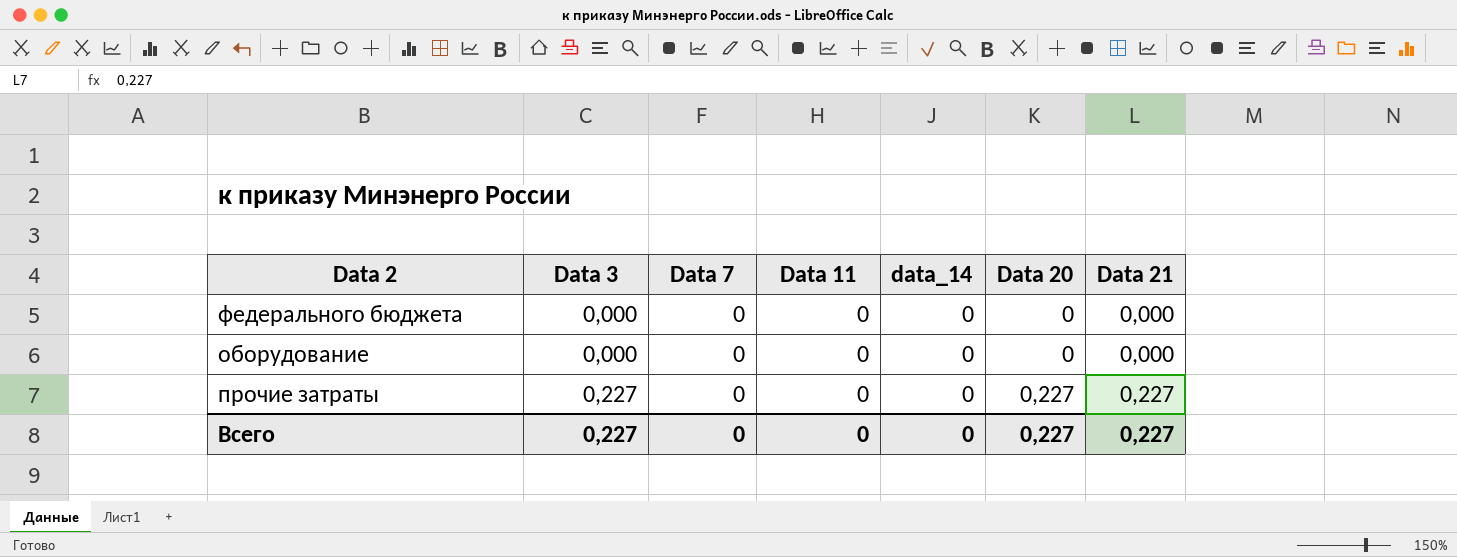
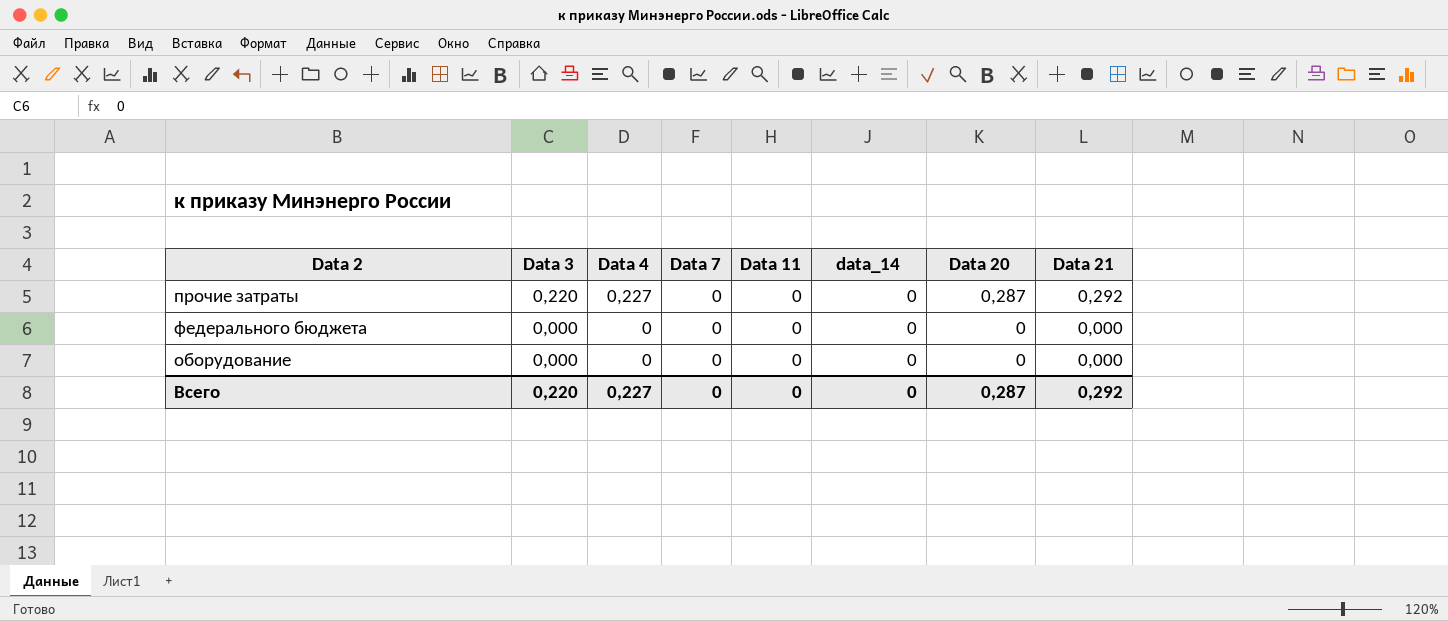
row order: Data 3 ascending -> Data 3 descending
column Data 4 | position: none -> 3
прочие затраты | Data 3: 0,227 -> 0,220
прочие затраты | Data 20: 0,227 -> 0,287
прочие затраты | Data 21: 0,227 -> 0,292
Всего | Data 3: 0,227 -> 0,220
Всего | Data 20: 0,227 -> 0,287
Всего | Data 21: 0,227 -> 0,292

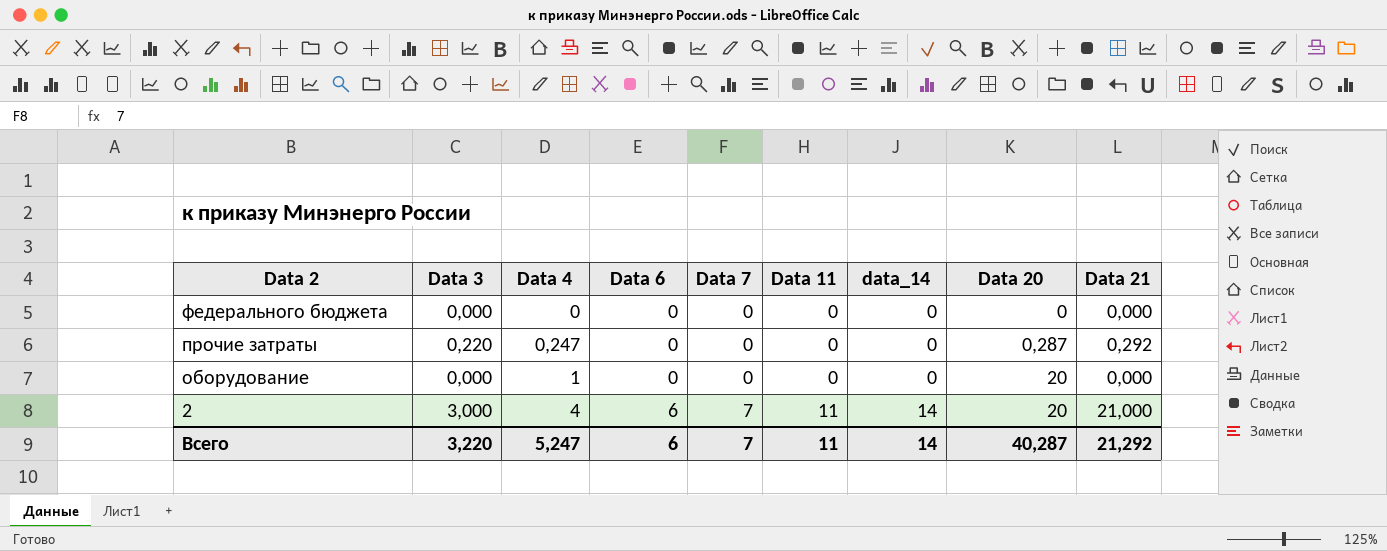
row order: Data 3 descending -> Data 2 descending
column Data 6 | position: none -> 4
прочие затраты | Data 4: 0,227 -> 0,247
оборудование | Data 4: 0 -> 1
оборудование | Data 20: 0 -> 20
row 2: none -> 3,000 | 4 | 6 | 7 | 11 | 14 | 20 | 21,000
Всего | Data 3: 0,220 -> 3,220
Всего | Data 4: 0,227 -> 5,247
Всего | Data 7: 0 -> 7
Всего | Data 11: 0 -> 11
Всего | data_14: 0 -> 14
Всего | Data 20: 0,287 -> 40,287
Всего | Data 21: 0,292 -> 21,292

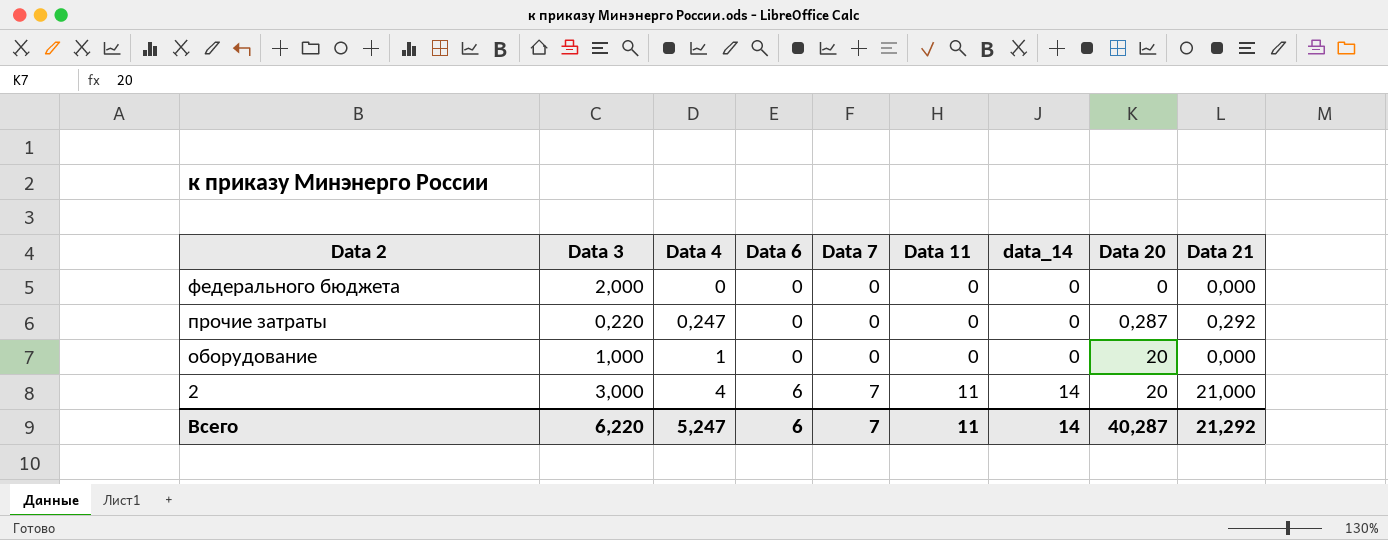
федерального бюджета | Data 3: 0,000 -> 2,000
оборудование | Data 3: 0,000 -> 1,000
Всего | Data 3: 3,220 -> 6,220

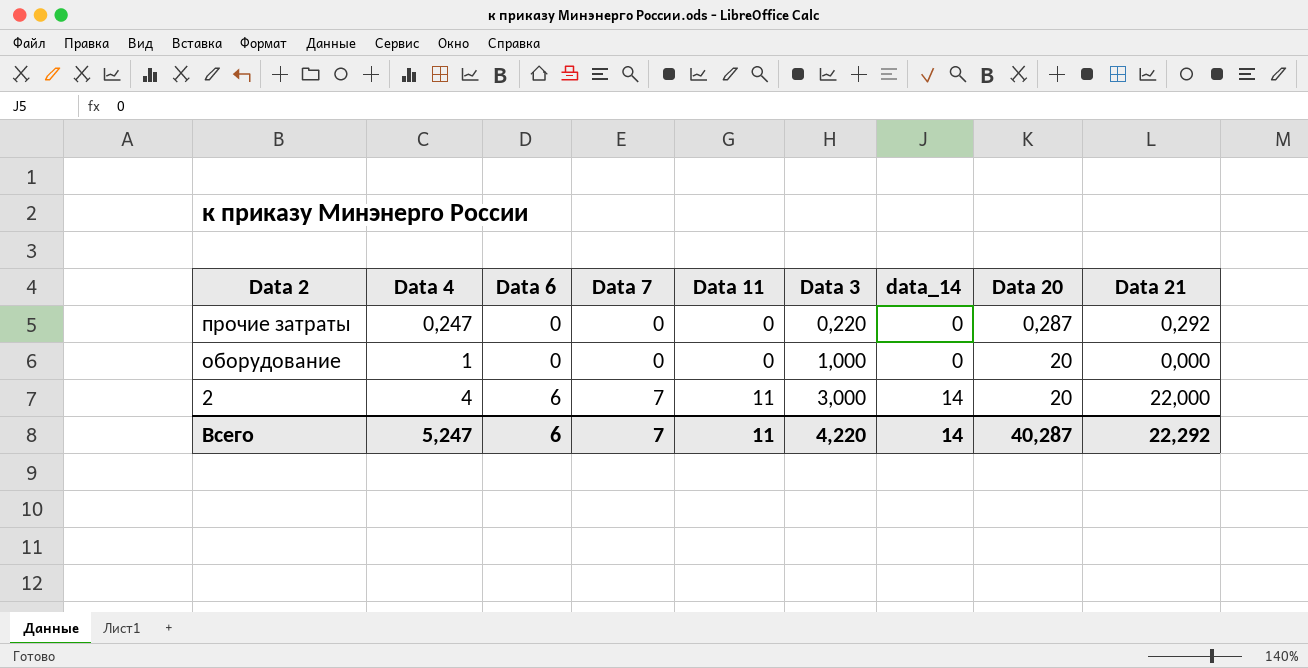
column Data 3 | position: 2 -> 6
row федерального бюджета: 2,000 | 0 | 0 | 0 | 0 | 0 | 0 | 0,000 -> none
2 | Data 21: 21,000 -> 22,000
Всего | Data 3: 6,220 -> 4,220
Всего | Data 21: 21,292 -> 22,292

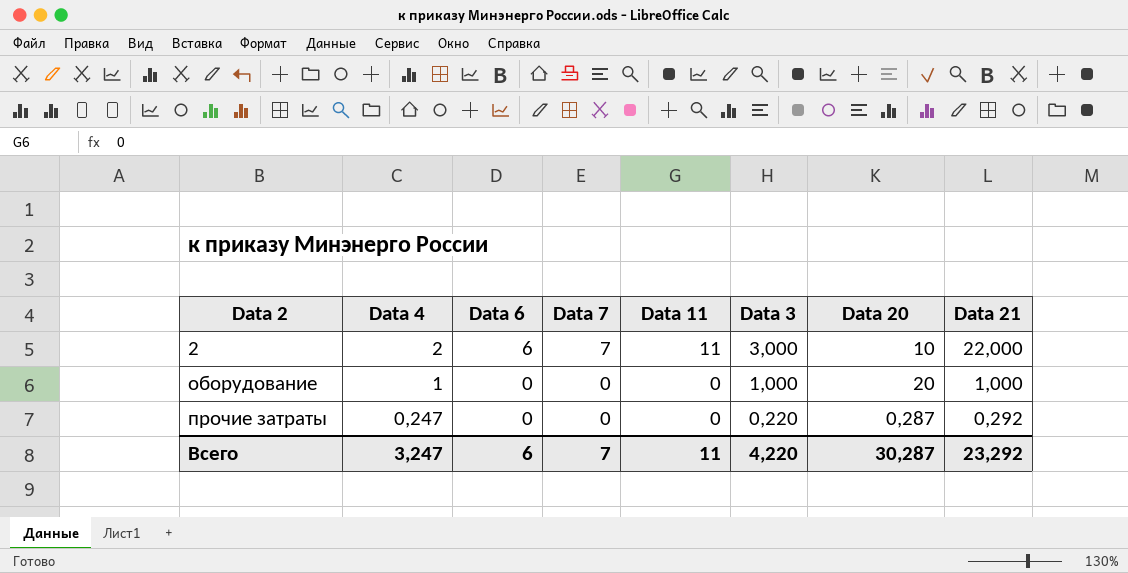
row order: Data 2 descending -> Data 2 ascending
column data_14 | position: 7 -> none
2 | Data 4: 4 -> 2
2 | Data 20: 20 -> 10
оборудование | Data 21: 0,000 -> 1,000
Всего | Data 4: 5,247 -> 3,247
Всего | Data 20: 40,287 -> 30,287
Всего | Data 21: 22,292 -> 23,292

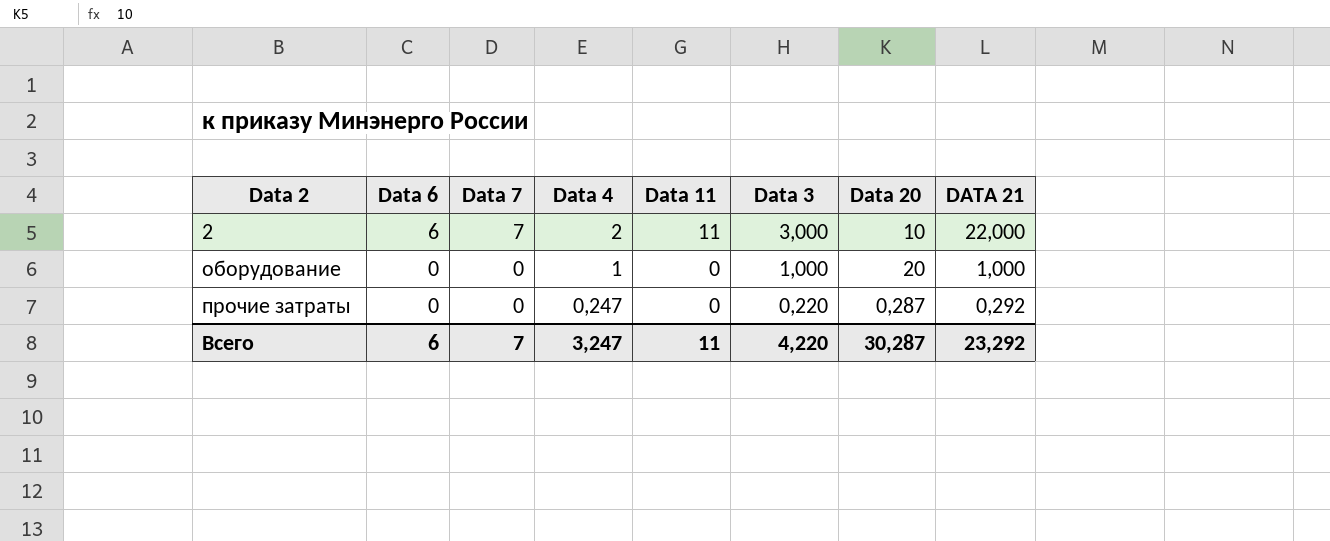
column Data 4 | position: 2 -> 4
column name: Data 21 -> DATA 21

